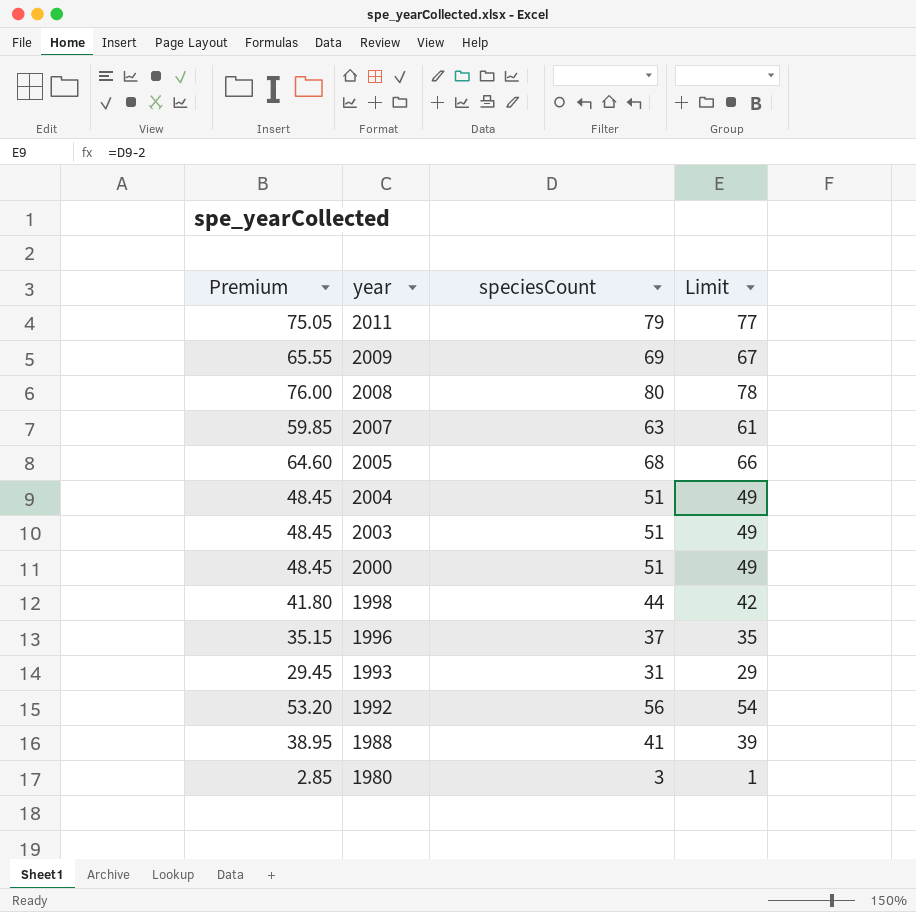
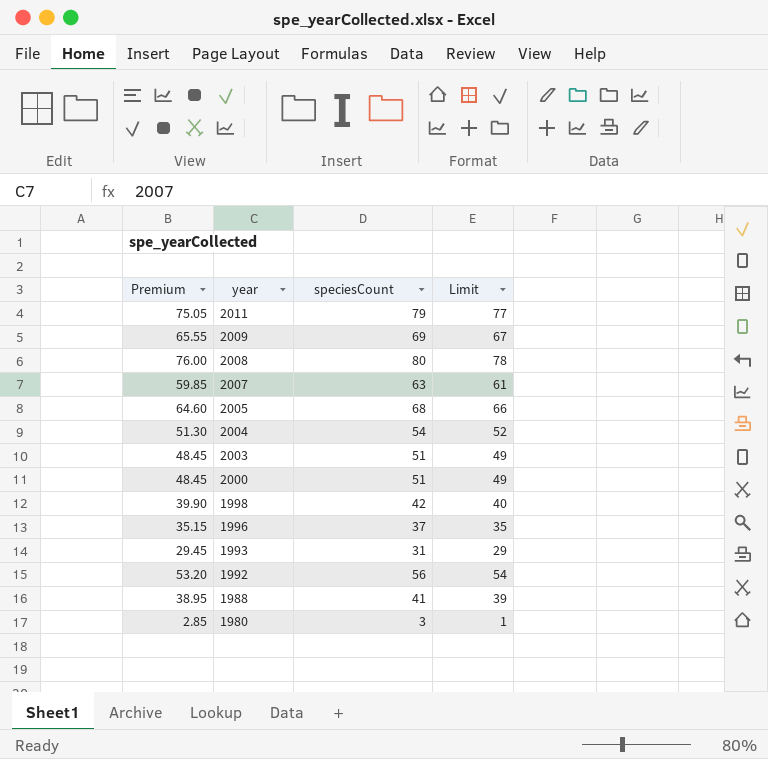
2004 | Premium: 48.45 -> 51.30
2004 | speciesCount: 51 -> 54
2004 | Limit: 49 -> 52
1998 | Premium: 41.80 -> 39.90
1998 | speciesCount: 44 -> 42
1998 | Limit: 42 -> 40

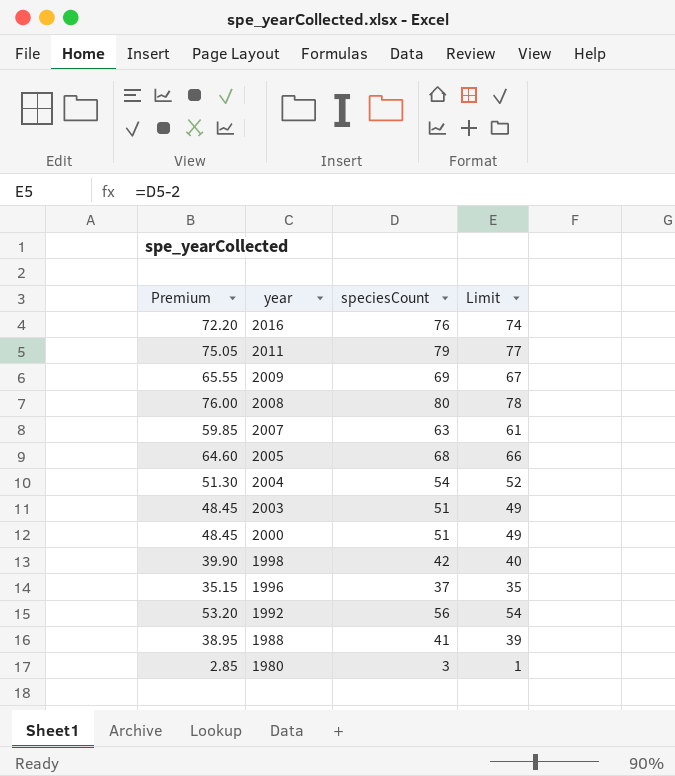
row 1993: 29.45 | 31 | 29 -> none
row 2016: none -> 72.20 | 76 | 74

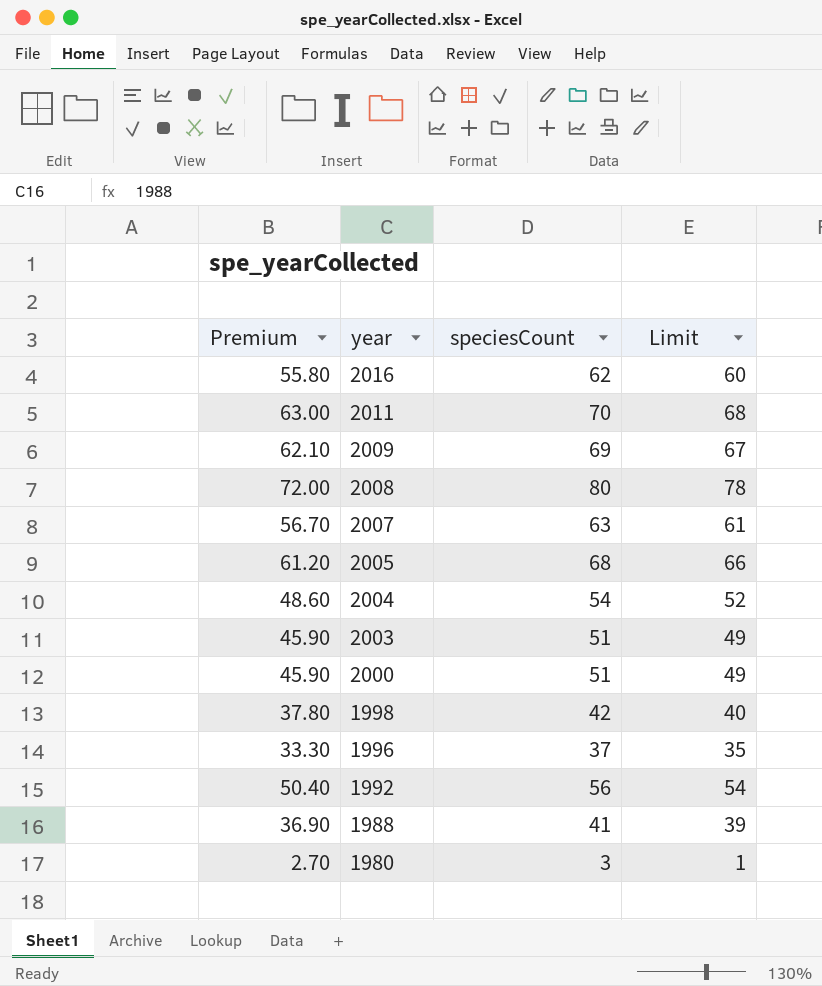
column Premium | formula: [speciesCount] * 0.95 -> [speciesCount] * 0.9
2016 | speciesCount: 76 -> 62
2016 | Limit: 74 -> 60
2011 | speciesCount: 79 -> 70
2011 | Limit: 77 -> 68

